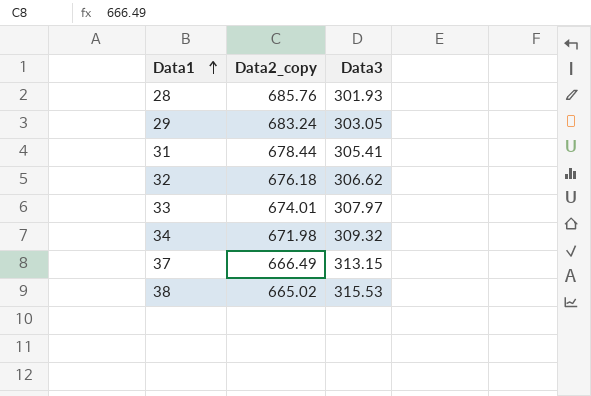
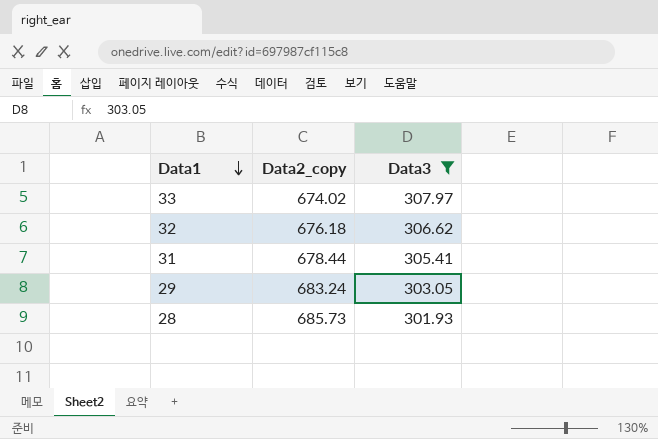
filter: none -> Data3 <= 307.97
row order: Data1 ascending -> Data1 descending
33 | Data2_copy: 674.01 -> 674.02
28 | Data2_copy: 685.76 -> 685.73

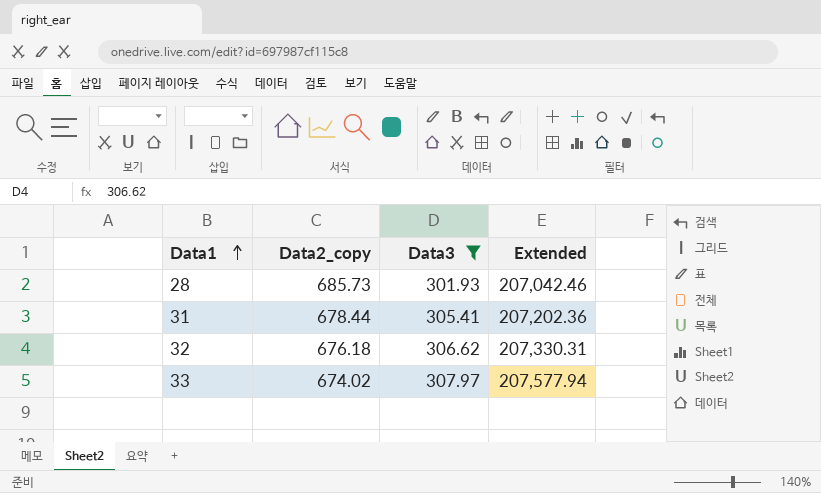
row order: Data1 descending -> Data1 ascending
column Extended | formula: none -> [Data2_copy] * [Data3]
row 29: 683.24 | 303.05 -> none

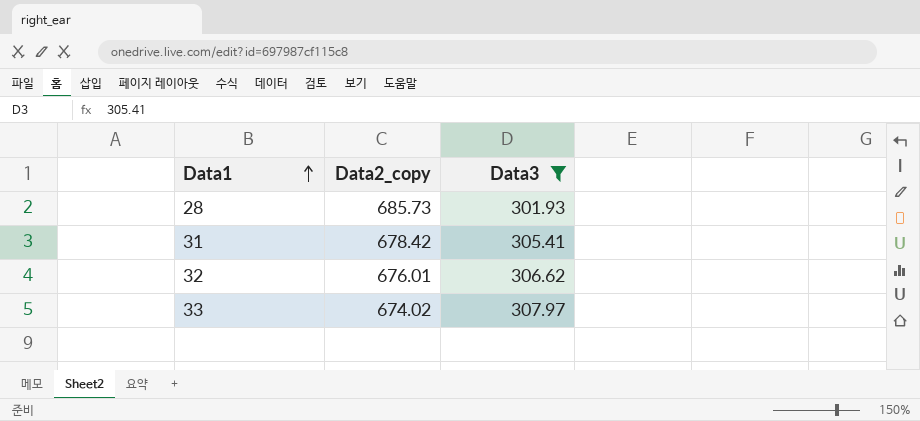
column Extended | formula: [Data2_copy] * [Data3] -> none
31 | Data2_copy: 678.44 -> 678.42
32 | Data2_copy: 676.18 -> 676.01

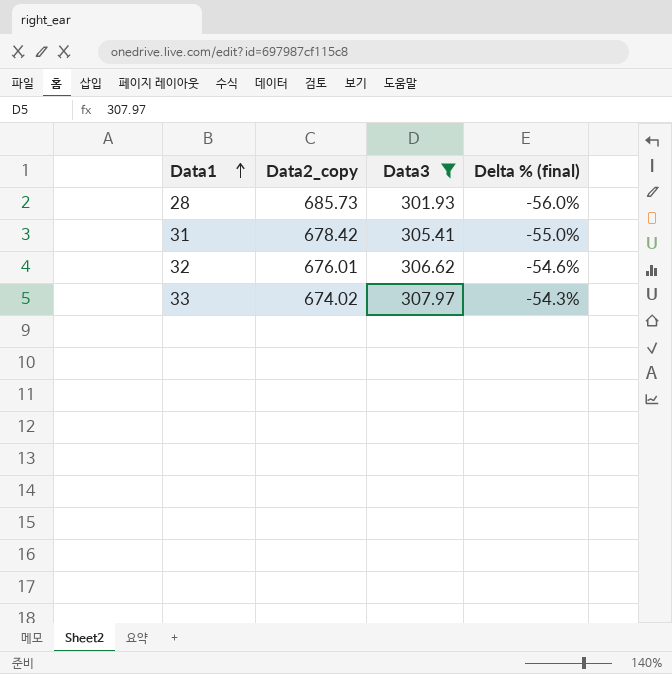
column Delta % (final) | formula: none -> ([Data3] - [Data2_copy]) / [Data2_copy]

